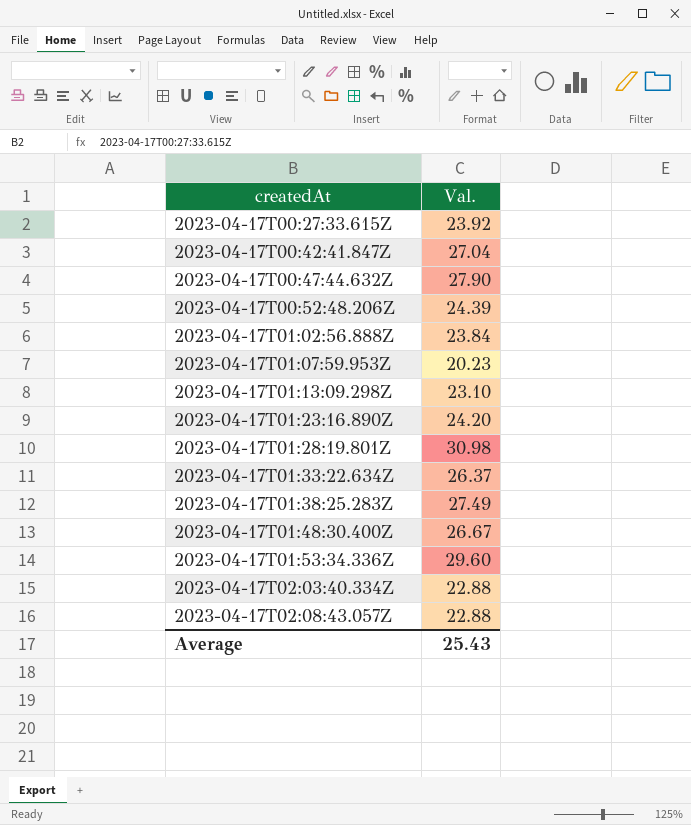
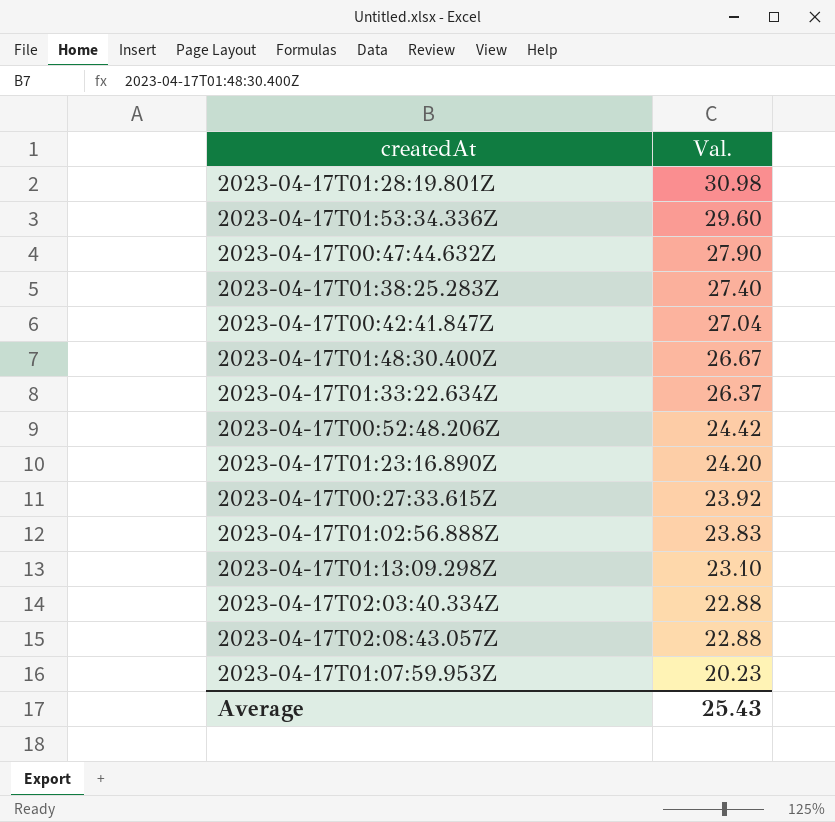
row order: createdAt ascending -> Val. descending
2023-04-17T01:38:25.283Z | Val.: 27.49 -> 27.40
2023-04-17T00:52:48.206Z | Val.: 24.39 -> 24.42
2023-04-17T01:02:56.888Z | Val.: 23.84 -> 23.83

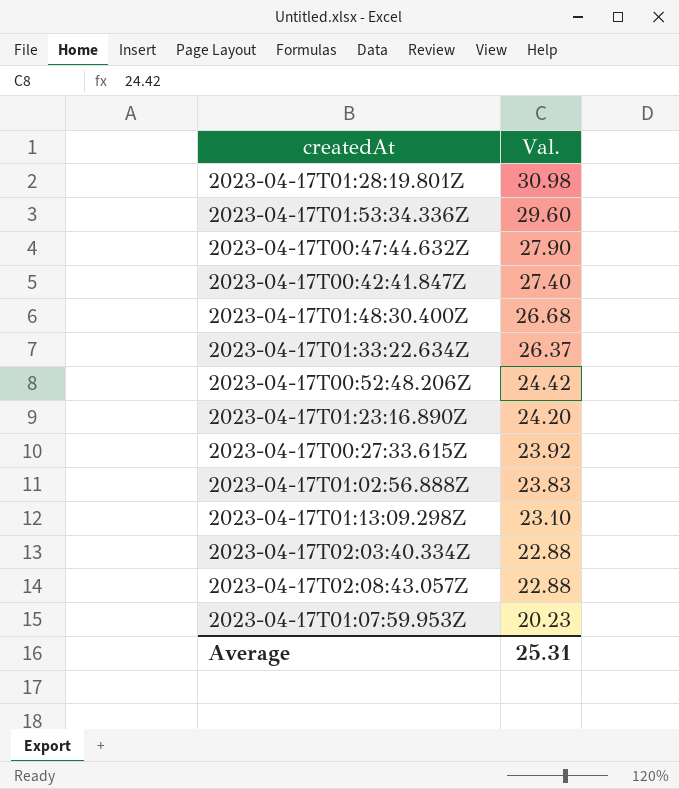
row 2023-04-17T01:38:25.283Z: 27.40 -> none
2023-04-17T00:42:41.847Z | Val.: 27.04 -> 27.40
2023-04-17T01:48:30.400Z | Val.: 26.67 -> 26.68
Average | Val.: 25.43 -> 25.31

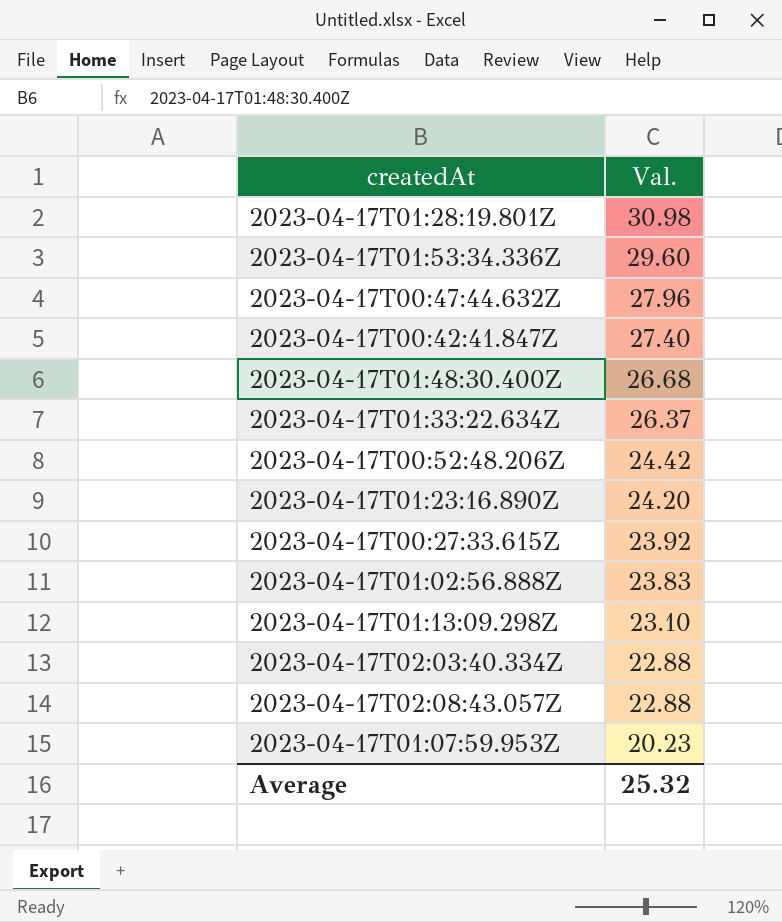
2023-04-17T00:47:44.632Z | Val.: 27.90 -> 27.96
Average | Val.: 25.31 -> 25.32

